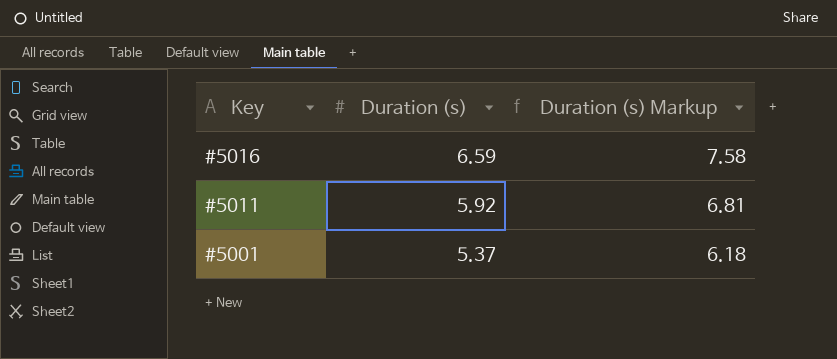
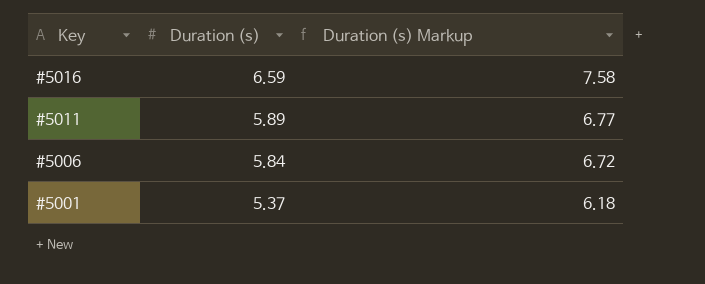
#5011 | Duration (s): 5.92 -> 5.89
#5011 | Duration (s) Markup: 6.81 -> 6.77
row #5006: none -> 5.84 | 6.72

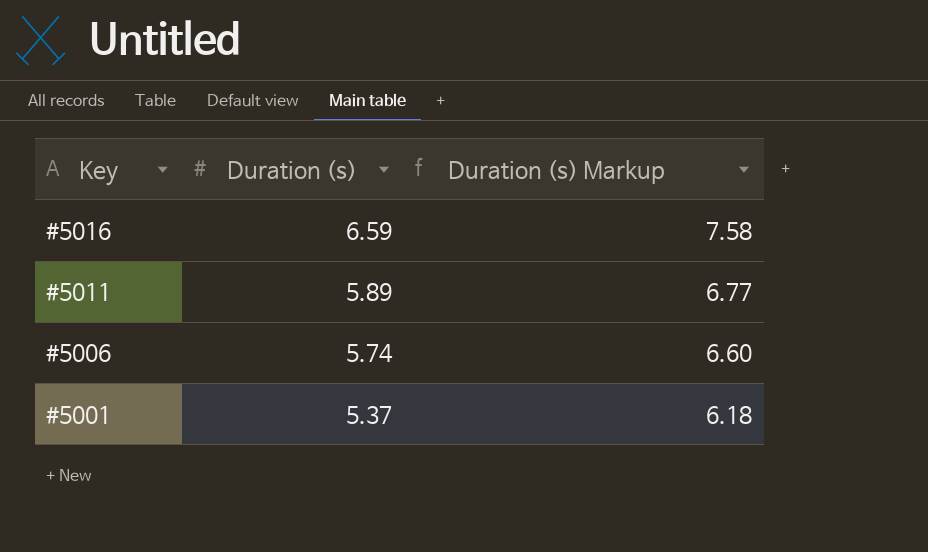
#5006 | Duration (s): 5.84 -> 5.74
#5006 | Duration (s) Markup: 6.72 -> 6.60

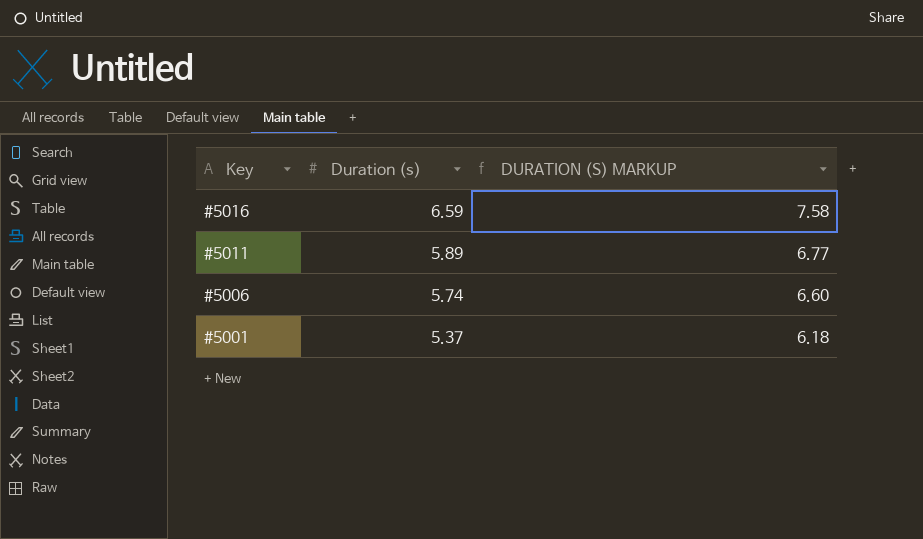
column name: Duration (s) Markup -> DURATION (S) MARKUP

